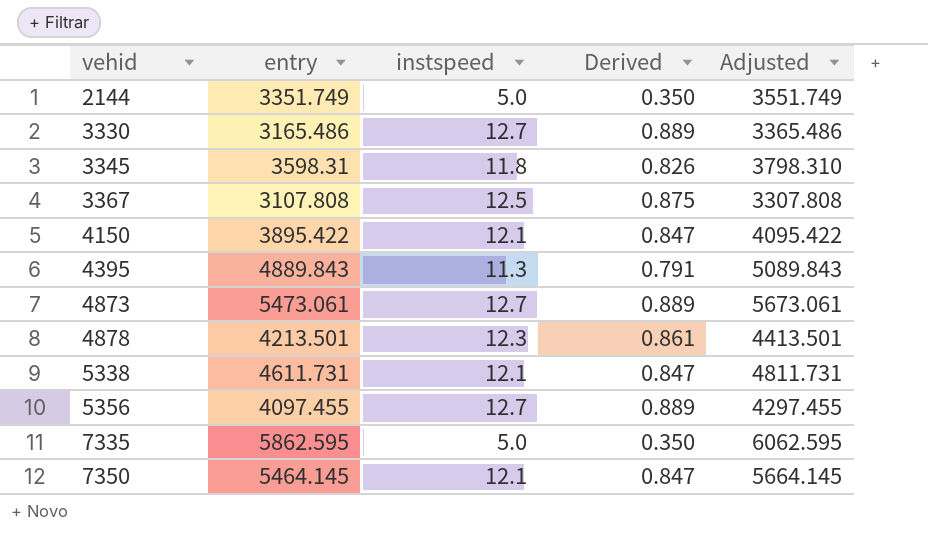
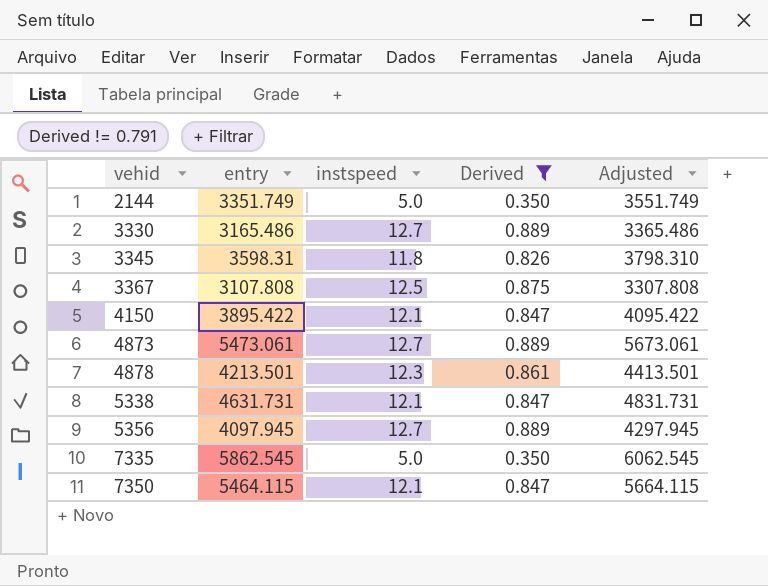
filter: none -> Derived != 0.791
5338 | entry: 4611.731 -> 4631.731
5338 | Adjusted: 4811.731 -> 4831.731
5356 | entry: 4097.455 -> 4097.945
5356 | Adjusted: 4297.455 -> 4297.945
7335 | entry: 5862.595 -> 5862.545
7335 | Adjusted: 6062.595 -> 6062.545
7350 | entry: 5464.145 -> 5464.115
7350 | Adjusted: 5664.145 -> 5664.115

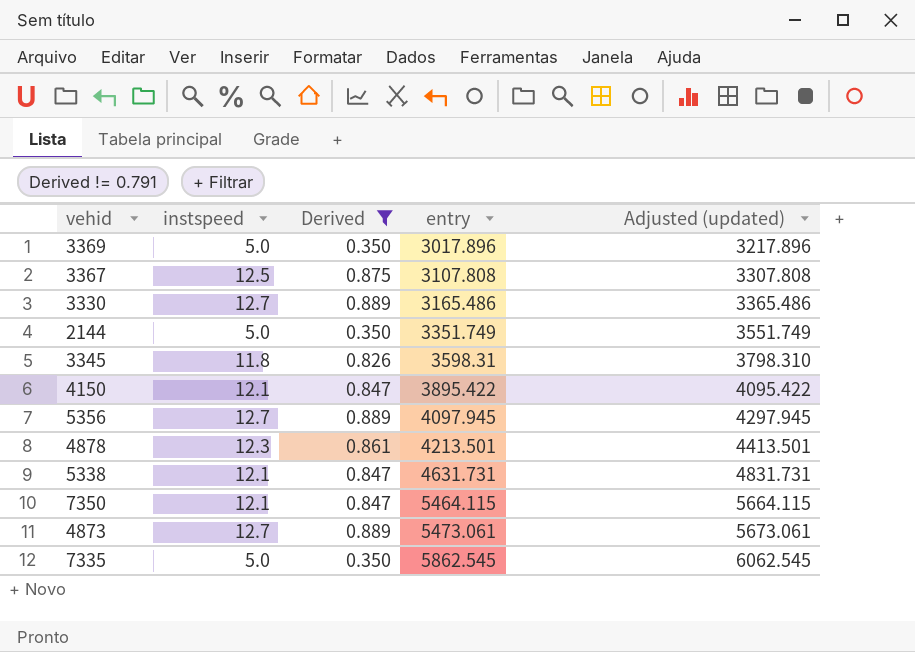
row order: vehid ascending -> entry ascending
column entry | position: 2 -> 4
column name: Adjusted -> Adjusted (updated)
row 3369: none -> 5.0 | 0.350 | 3017.896 | 3217.896

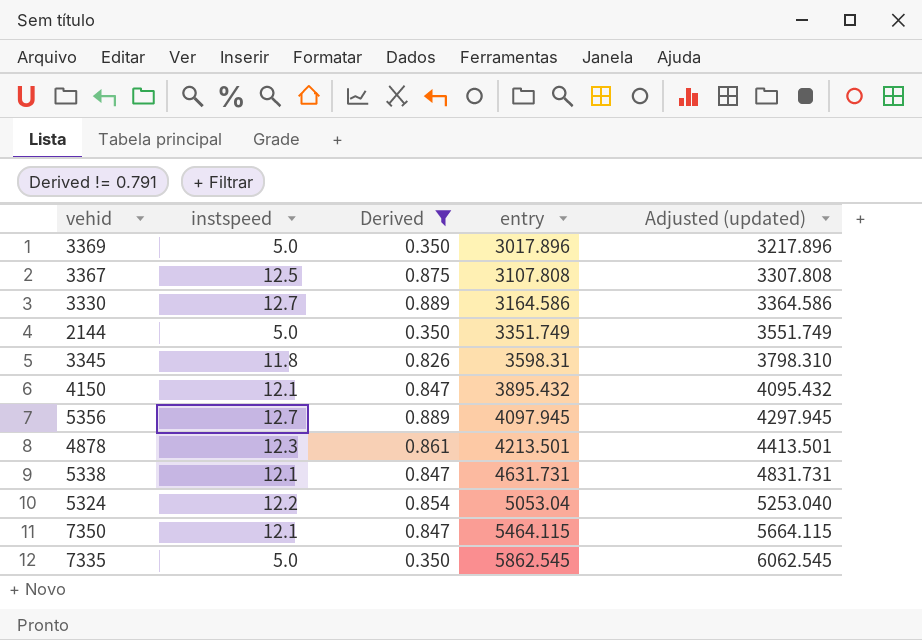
row 4873: 12.7 | 0.889 | 5473.061 | 5673.061 -> none
3330 | entry: 3165.486 -> 3164.586
3330 | Adjusted (updated): 3365.486 -> 3364.586
4150 | entry: 3895.422 -> 3895.432
4150 | Adjusted (updated): 4095.422 -> 4095.432
row 5324: none -> 12.2 | 0.854 | 5053.04 | 5253.040

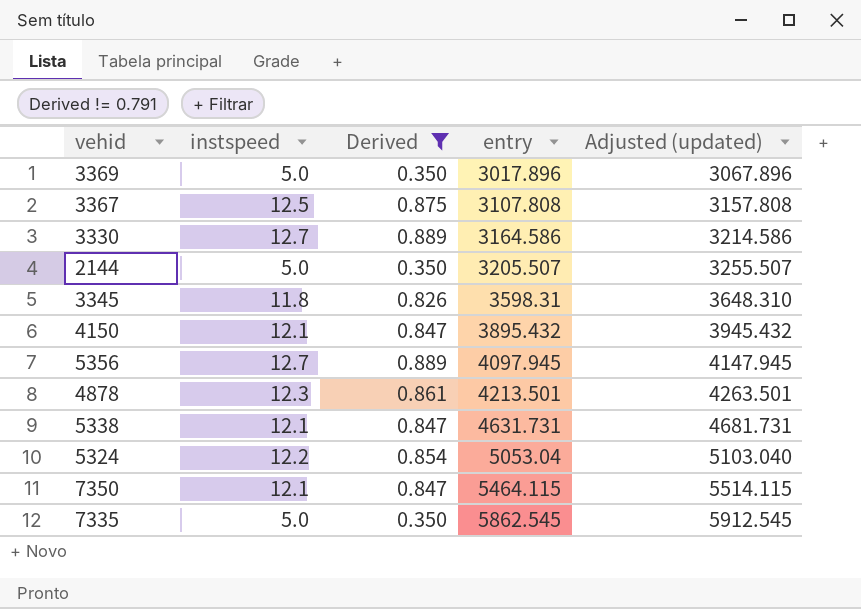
column Adjusted (updated) | formula: [entry] + 200 -> [entry] + 50
2144 | entry: 3351.749 -> 3205.507

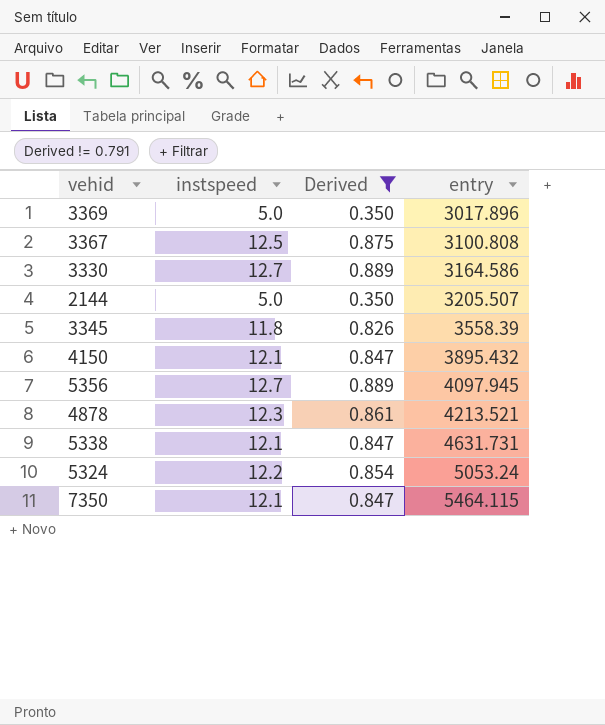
column Adjusted (updated) | formula: [entry] + 50 -> none
row 7335: 5.0 | 0.350 | 5862.545 | 5912.545 -> none
3367 | entry: 3107.808 -> 3100.808
3345 | entry: 3598.31 -> 3558.39
4878 | entry: 4213.501 -> 4213.521
5324 | entry: 5053.04 -> 5053.24

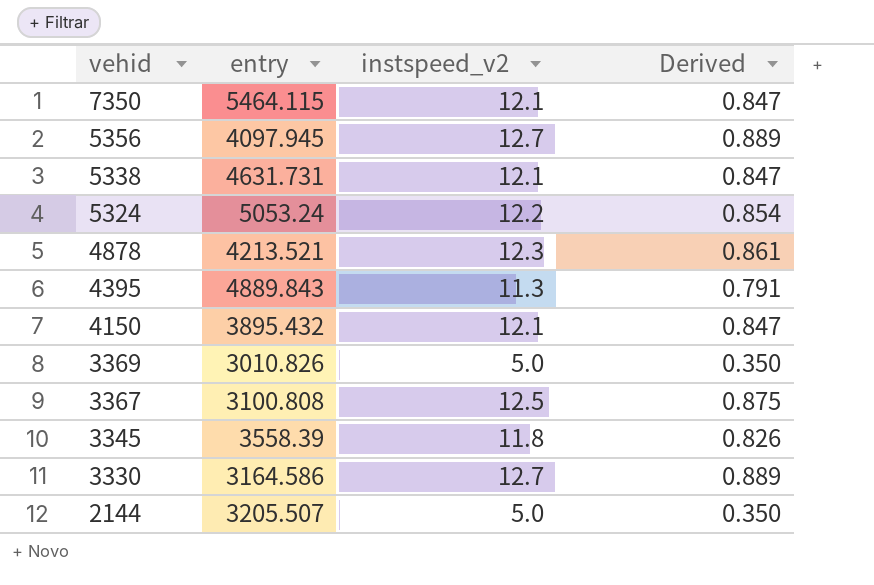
filter: Derived != 0.791 -> none
row order: entry ascending -> vehid descending
column entry | position: 4 -> 2
column name: instspeed -> instspeed_v2
3369 | entry: 3017.896 -> 3010.826

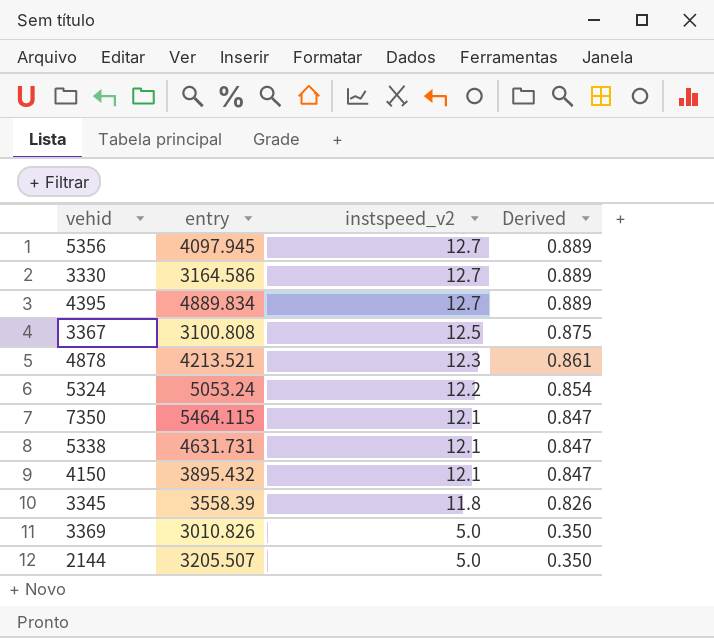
row order: vehid descending -> instspeed_v2 descending
4395 | entry: 4889.843 -> 4889.834
4395 | instspeed_v2: 11.3 -> 12.7
4395 | Derived: 0.791 -> 0.889

